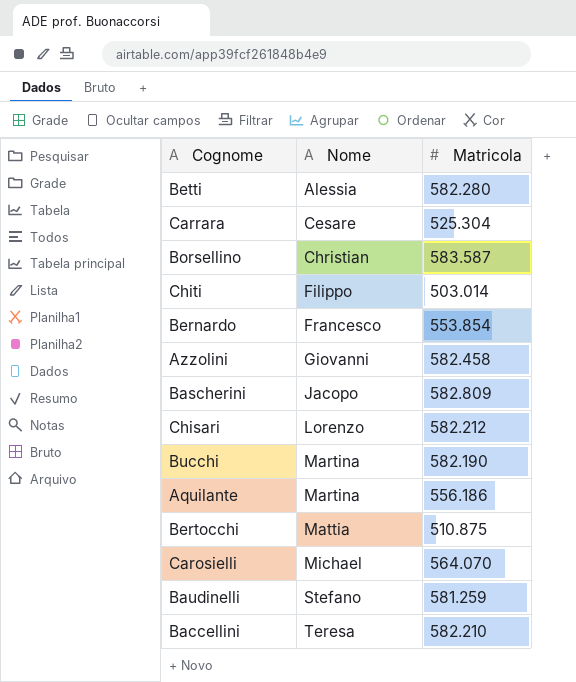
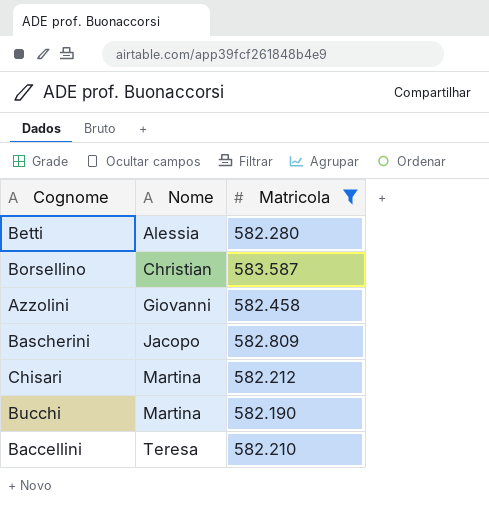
filter: none -> Matricola >= 582.190
Chisari | Nome: Lorenzo -> Martina

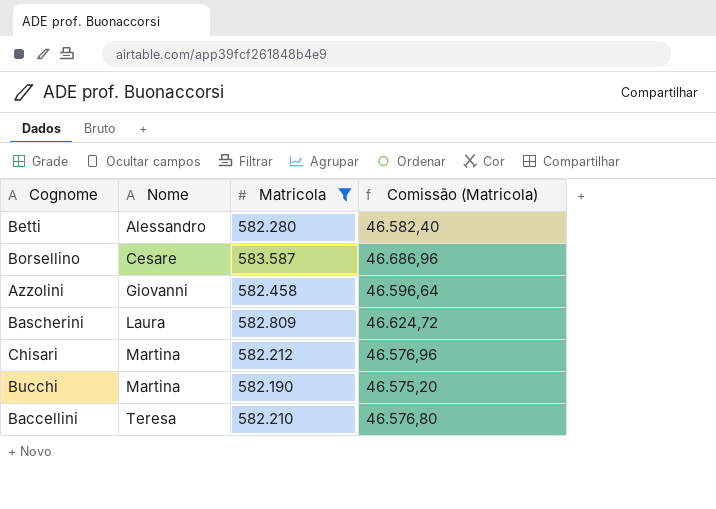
column Comissão (Matricola) | formula: none -> [Matricola] * 0,08
Betti | Nome: Alessia -> Alessandro
Borsellino | Nome: Christian -> Cesare
Bascherini | Nome: Jacopo -> Laura

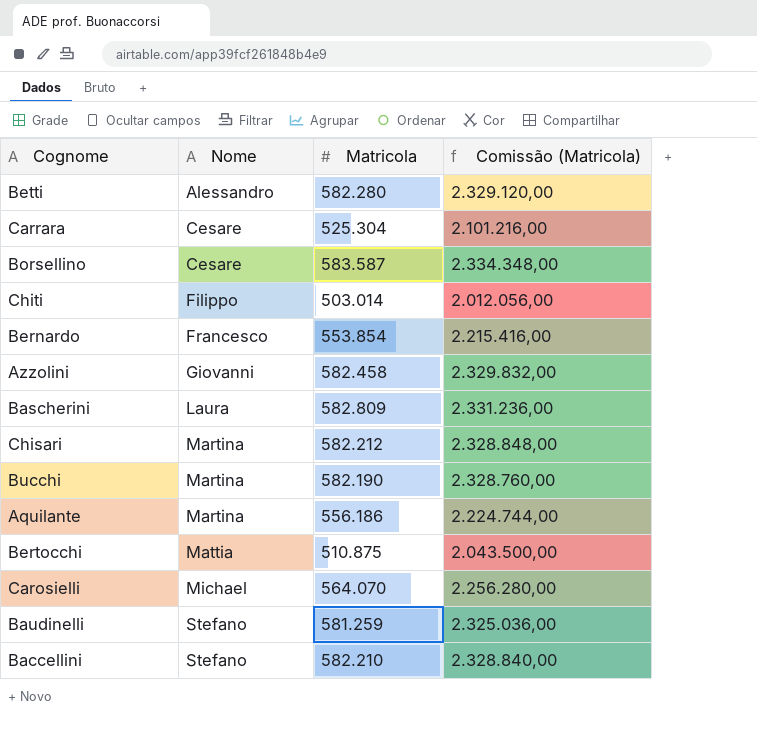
filter: Matricola >= 582.190 -> none
column Comissão (Matricola) | formula: [Matricola] * 0,08 -> [Matricola] * 4
Baccellini | Nome: Teresa -> Stefano

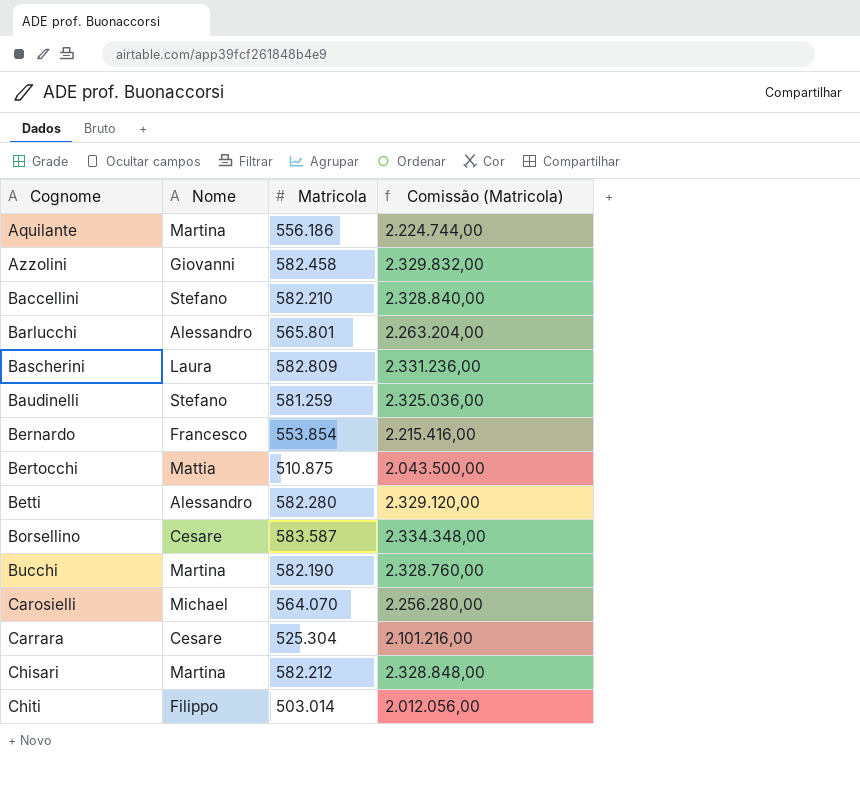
row order: Nome ascending -> Cognome ascending
row Barlucchi: none -> Alessandro | 565.801 | 2.263.204,00

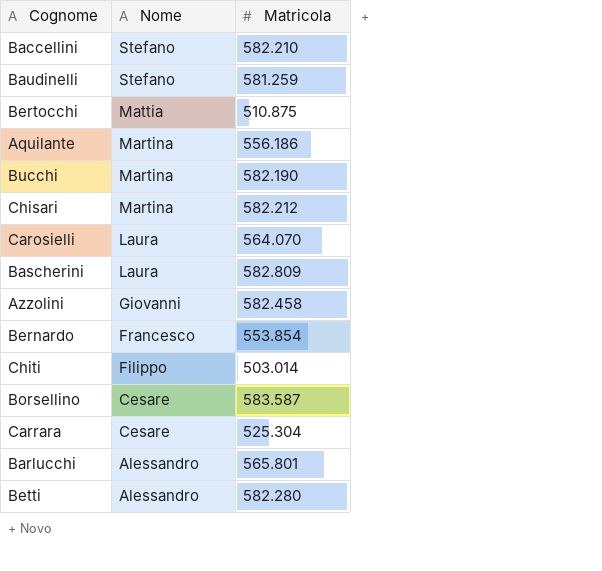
row order: Cognome ascending -> Nome descending
column Comissão (Matricola) | formula: [Matricola] * 4 -> none
Carosielli | Nome: Michael -> Laura

